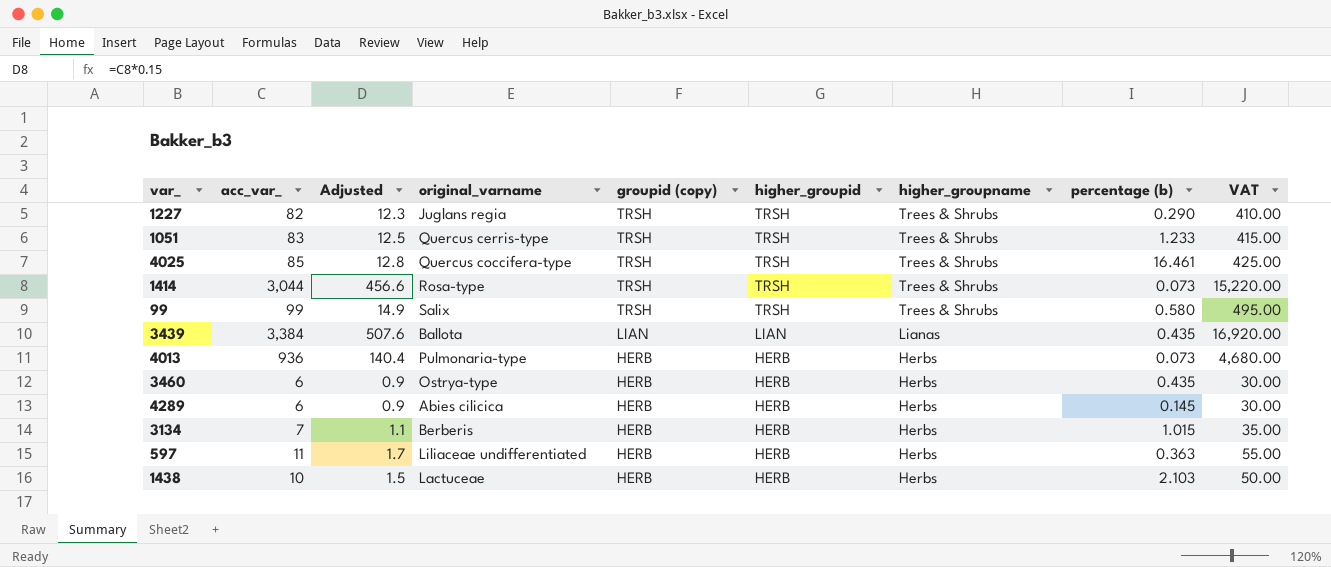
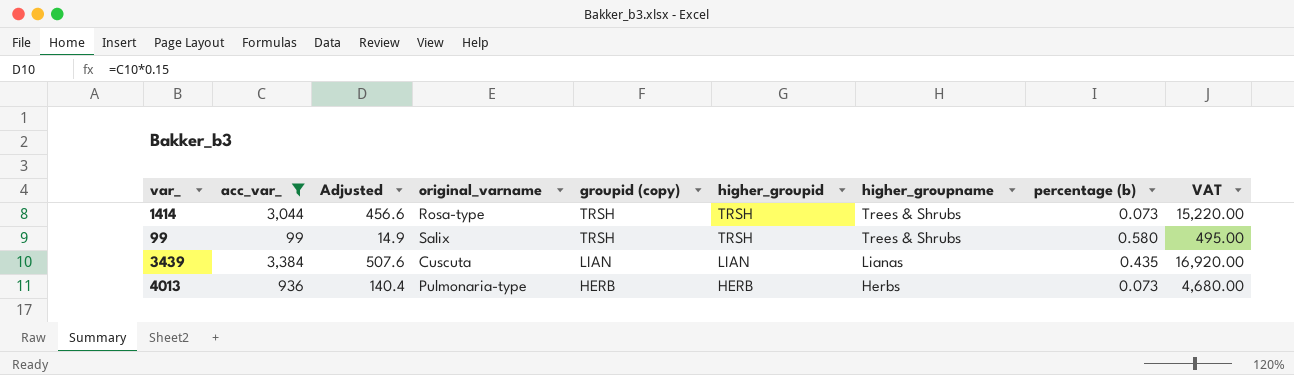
filter: none -> acc_var_ >= 99
3439 | original_varname: Ballota -> Cuscuta

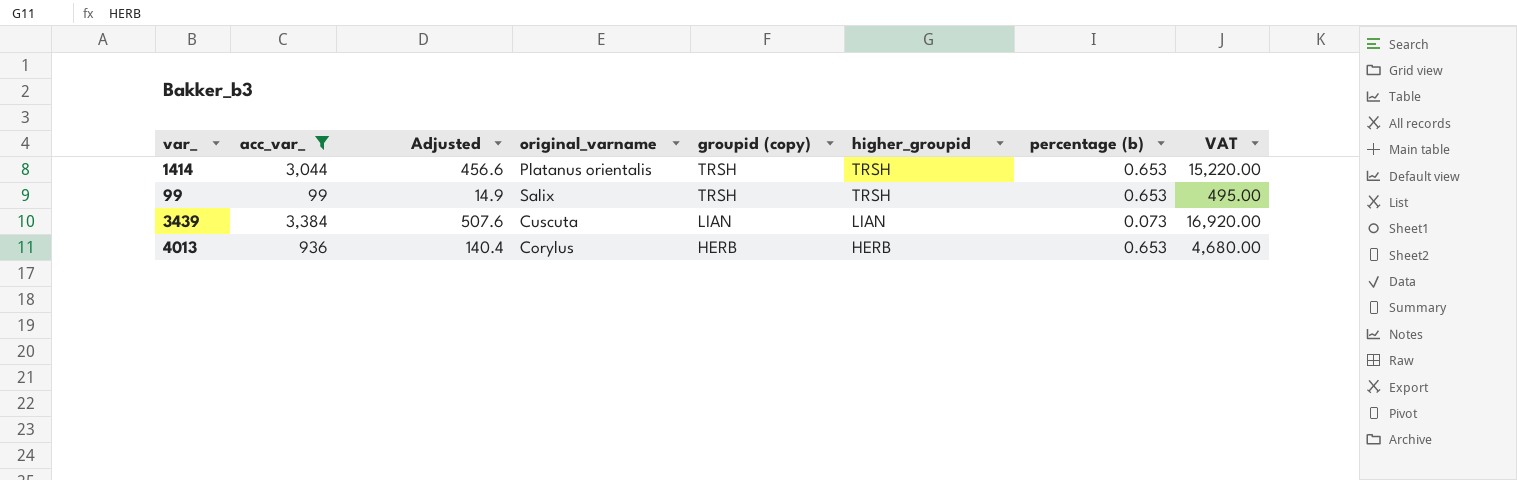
column higher_groupname | position: 7 -> none
1414 | original_varname: Rosa-type -> Platanus orientalis
1414 | percentage (b): 0.073 -> 0.653
99 | percentage (b): 0.580 -> 0.653
3439 | percentage (b): 0.435 -> 0.073
4013 | original_varname: Pulmonaria-type -> Corylus
4013 | percentage (b): 0.073 -> 0.653

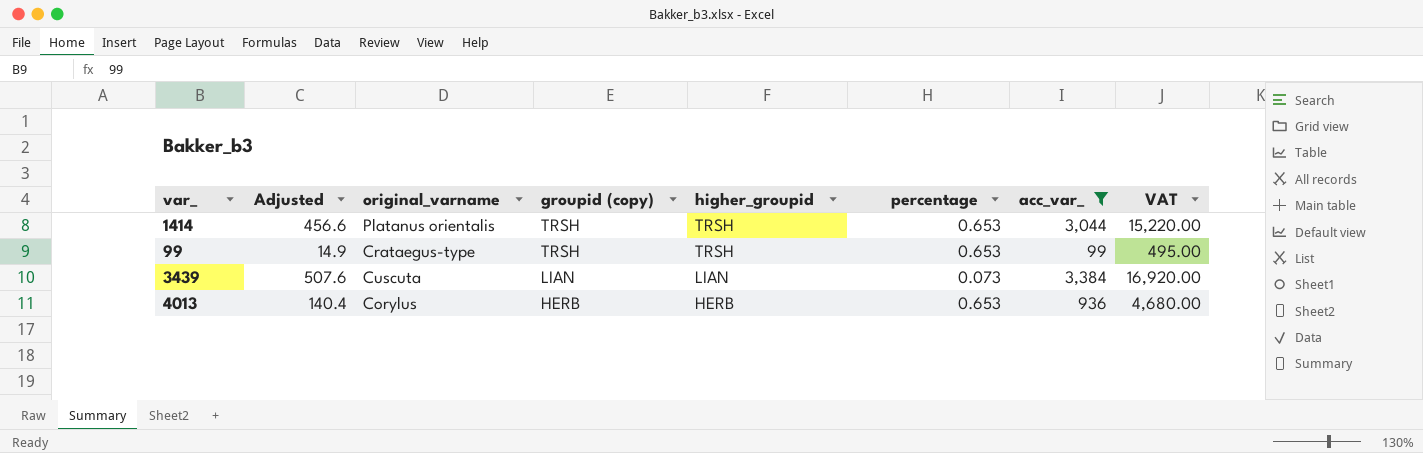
column name: percentage (b) -> percentage
column acc_var_ | position: 2 -> 7
99 | original_varname: Salix -> Crataegus-type

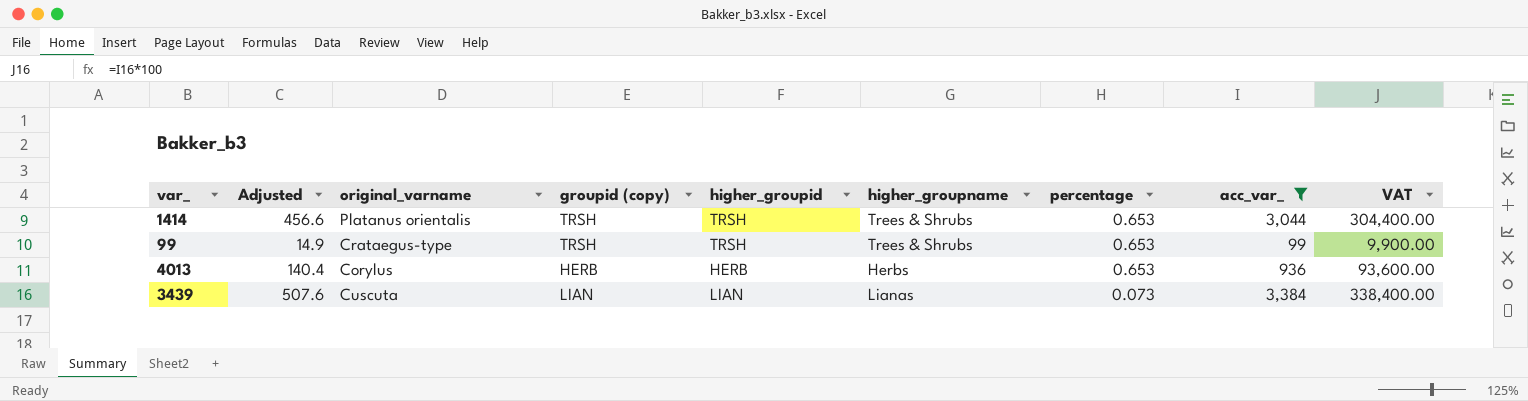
row order: groupid (copy) descending -> percentage descending
column higher_groupname | position: none -> 6
column VAT | formula: [acc_var_] * 5 -> [acc_var_] * 100

